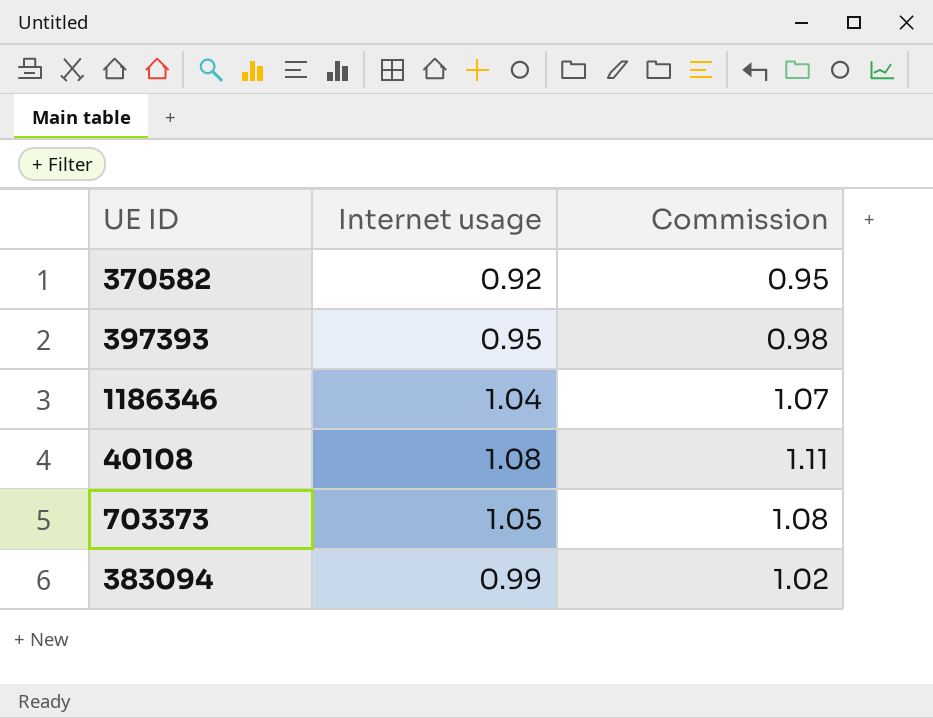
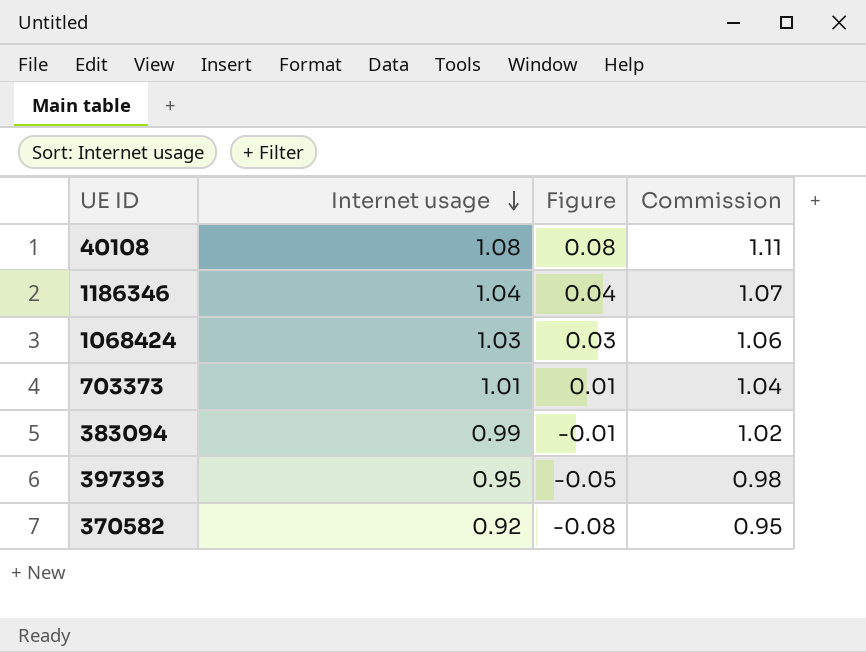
row order: none -> Internet usage descending
column Figure | formula: none -> [Internet usage] - 1
row 1068424: none -> 1.03 | 0.03 | 1.06
703373 | Internet usage: 1.05 -> 1.01
703373 | Commission: 1.08 -> 1.04

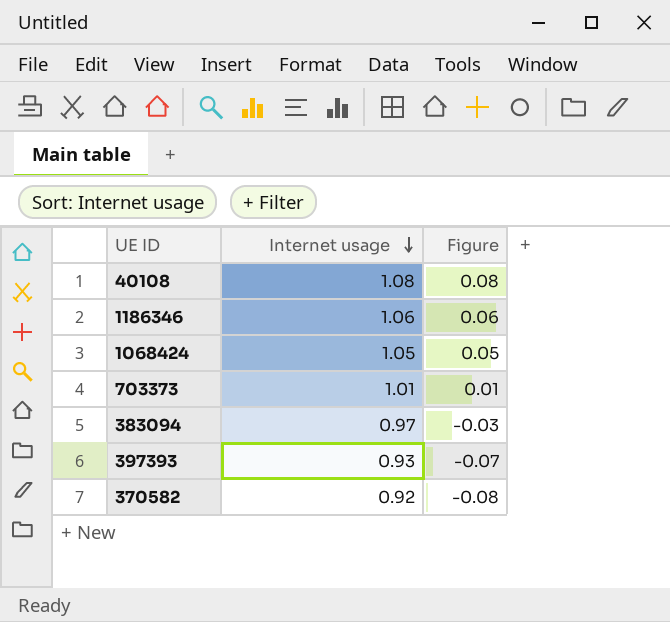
column Commission | formula: [Internet usage] * 1.03 -> none
1186346 | Internet usage: 1.04 -> 1.06
1186346 | Figure: 0.04 -> 0.06
1068424 | Internet usage: 1.03 -> 1.05
1068424 | Figure: 0.03 -> 0.05
383094 | Internet usage: 0.99 -> 0.97
383094 | Figure: -0.01 -> -0.03
397393 | Internet usage: 0.95 -> 0.93
397393 | Figure: -0.05 -> -0.07

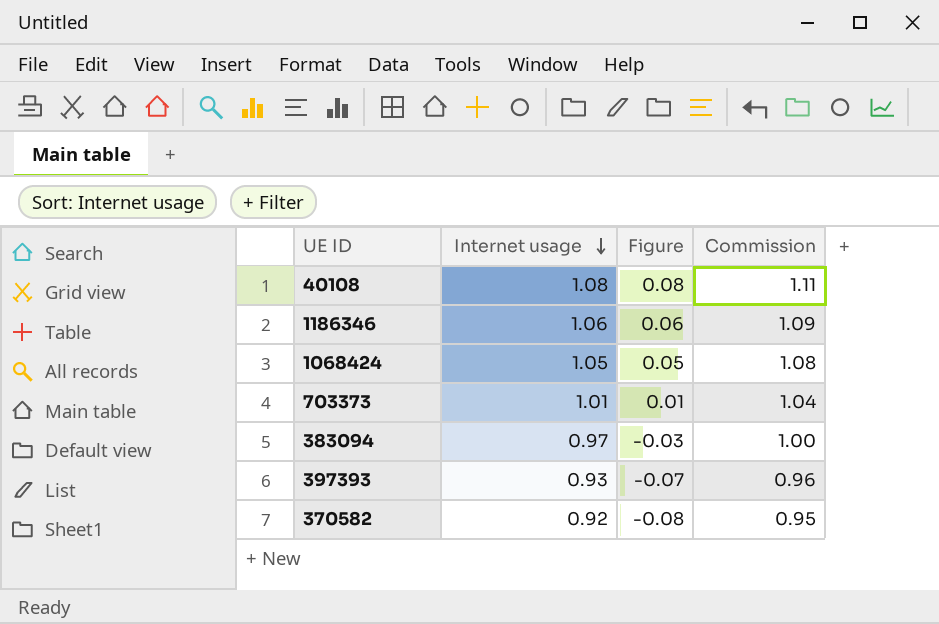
column Commission | formula: none -> [Internet usage] * 1.03

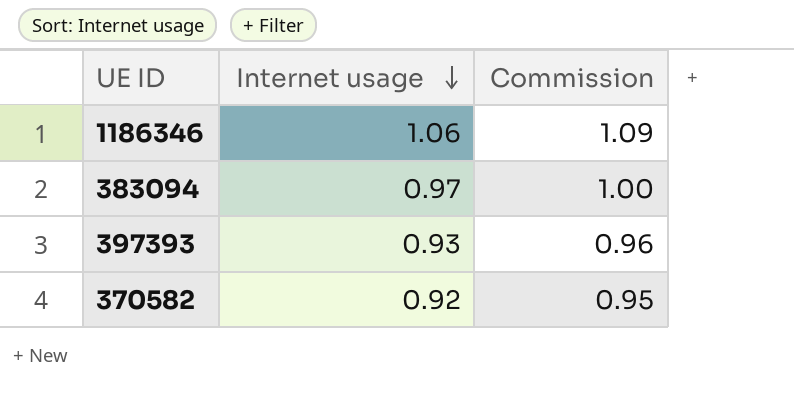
column Figure | formula: [Internet usage] - 1 -> none
row 40108: 1.08 | 0.08 | 1.11 -> none
row 1068424: 1.05 | 0.05 | 1.08 -> none
row 703373: 1.01 | 0.01 | 1.04 -> none

